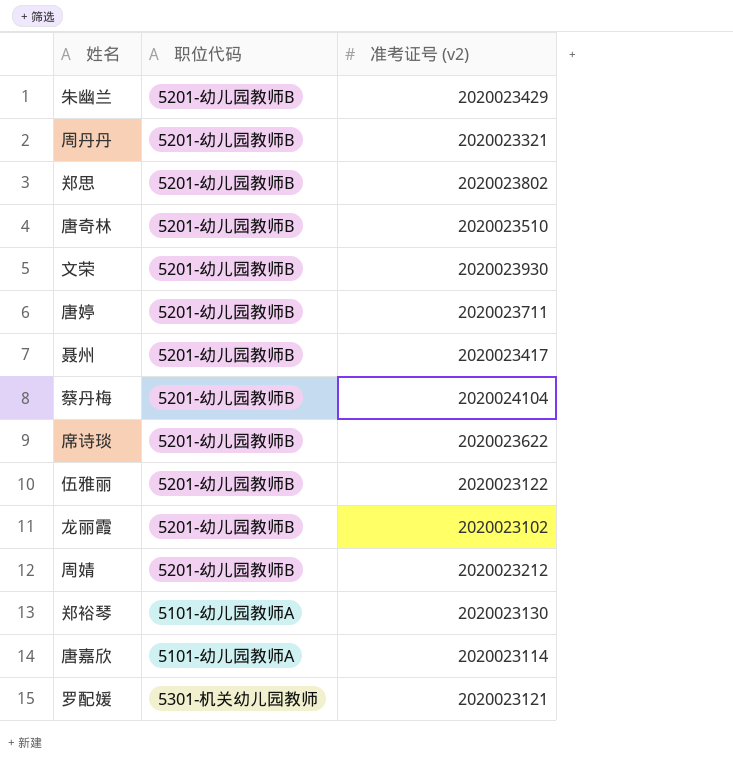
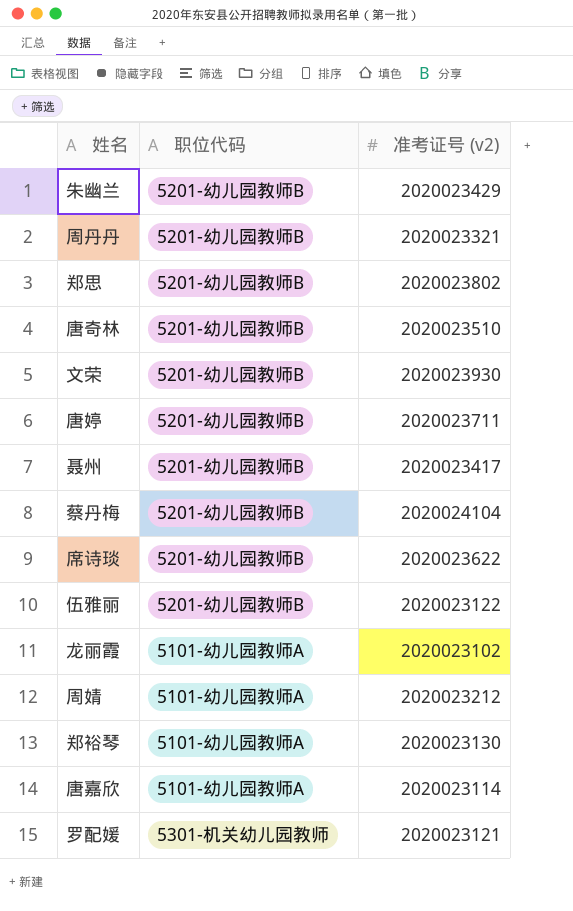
龙丽霞 | 职位代码: 5201-幼儿园教师B -> 5101-幼儿园教师A
周婧 | 职位代码: 5201-幼儿园教师B -> 5101-幼儿园教师A

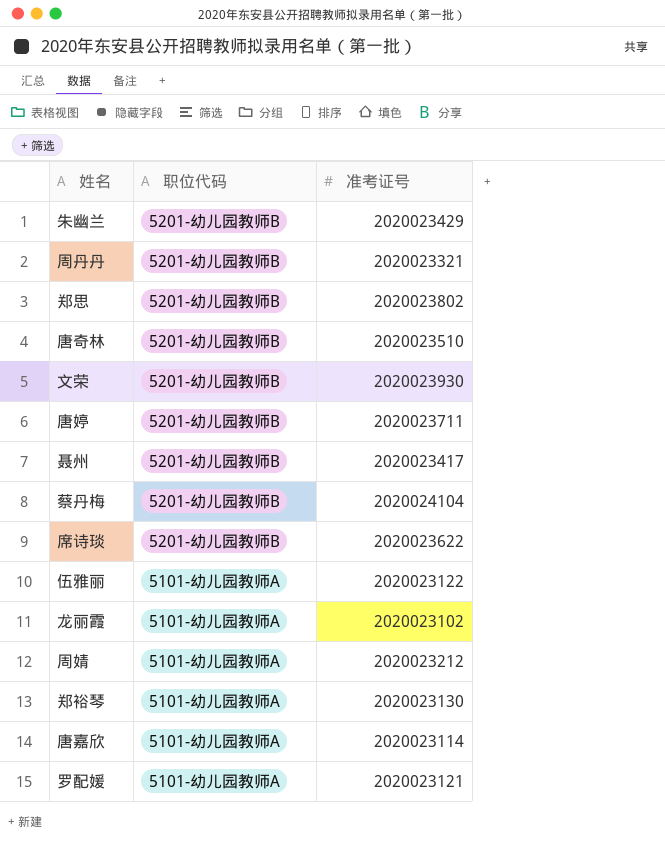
column name: 准考证号 (v2) -> 准考证号
伍雅丽 | 职位代码: 5201-幼儿园教师B -> 5101-幼儿园教师A
罗配媛 | 职位代码: 5301-机关幼儿园教师 -> 5101-幼儿园教师A

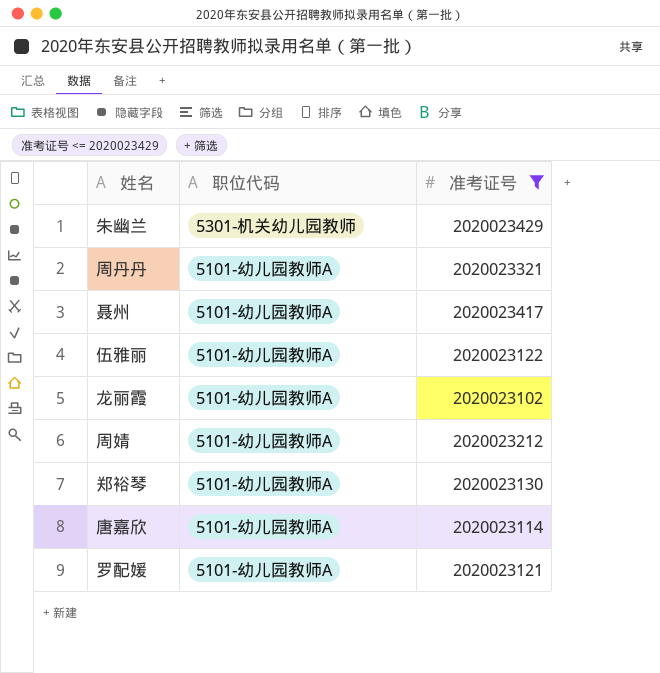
filter: none -> 准考证号 <= 2020023429
朱幽兰 | 职位代码: 5201-幼儿园教师B -> 5301-机关幼儿园教师
周丹丹 | 职位代码: 5201-幼儿园教师B -> 5101-幼儿园教师A
聂州 | 职位代码: 5201-幼儿园教师B -> 5101-幼儿园教师A

